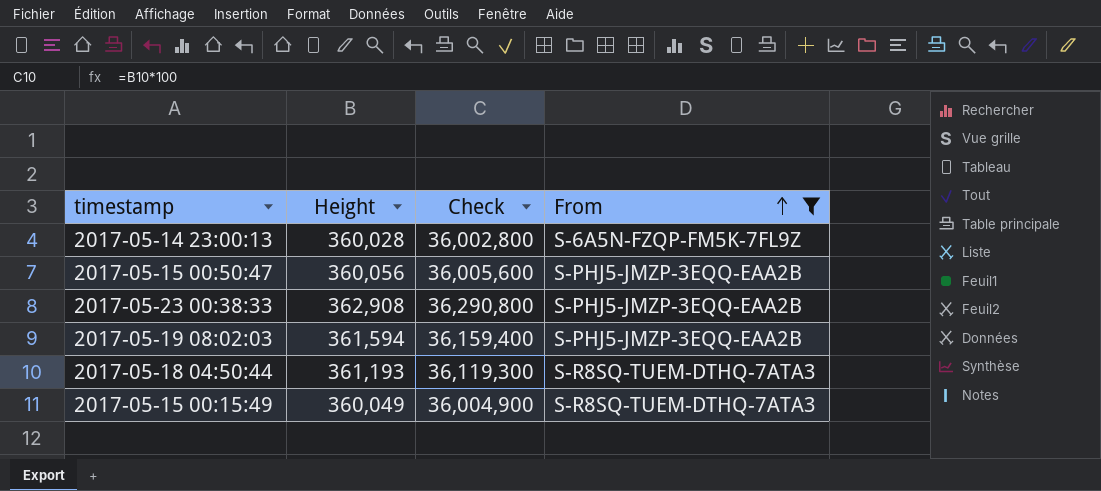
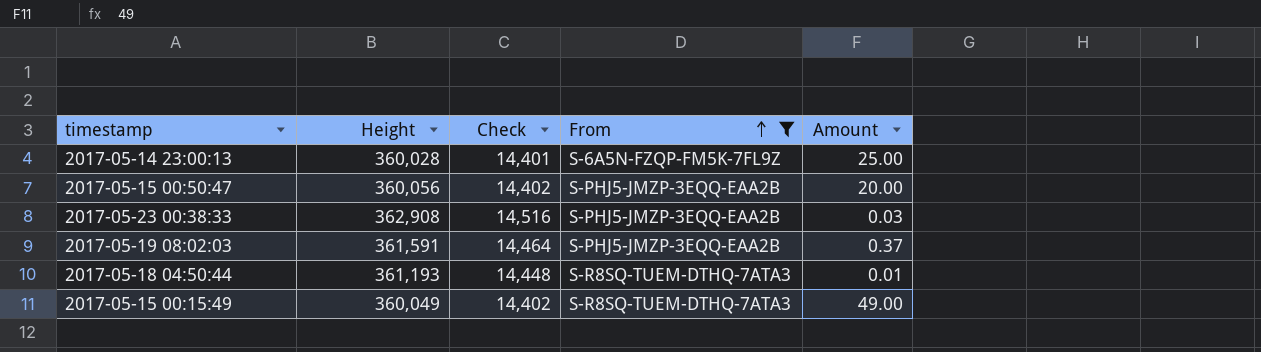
column Check | formula: [Height] * 100 -> [Height] * 0.04
column Amount | position: none -> 5
2017-05-19 08:02:03 | Height: 361,594 -> 361,591

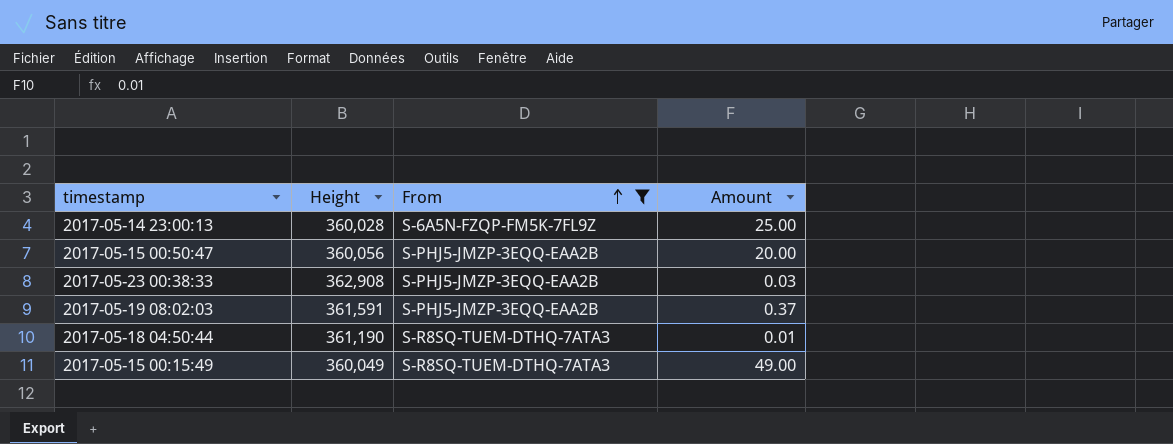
column Check | formula: [Height] * 0.04 -> none
2017-05-18 04:50:44 | Height: 361,193 -> 361,190

